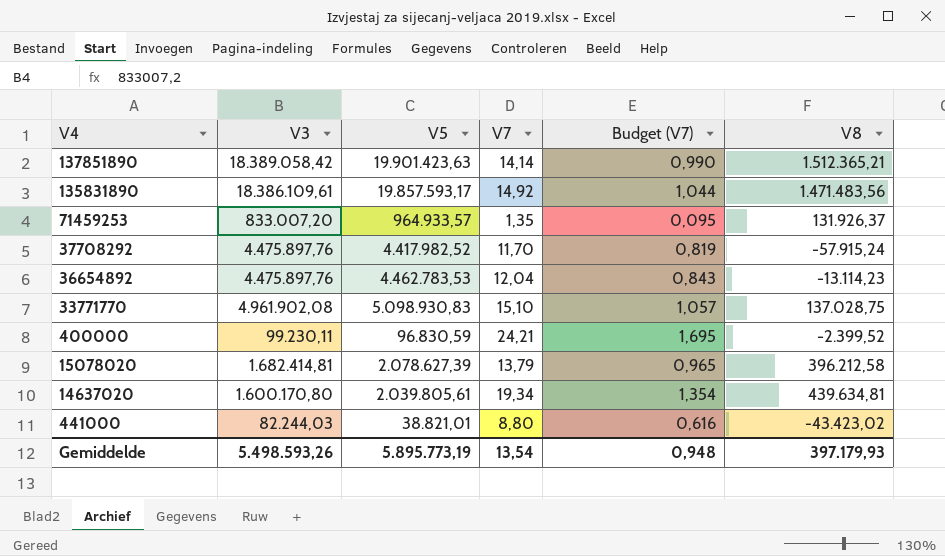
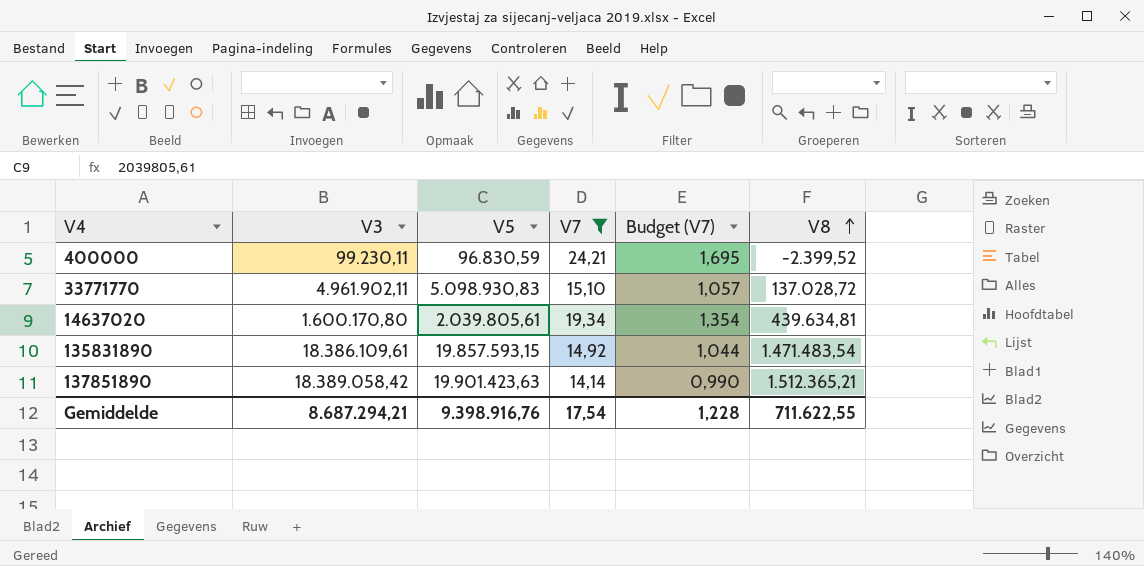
filter: none -> V7 >= 14,14
row order: none -> V8 ascending
33771770 | V3: 4.961.902,08 -> 4.961.902,11
33771770 | V8: 137.028,75 -> 137.028,72
135831890 | V5: 19.857.593,17 -> 19.857.593,15
135831890 | V8: 1.471.483,56 -> 1.471.483,54
Gemiddelde | V3: 5.498.593,26 -> 8.687.294,21
Gemiddelde | V5: 5.895.773,19 -> 9.398.916,76
Gemiddelde | V7: 13,54 -> 17,54
Gemiddelde | Budget (V7): 0,948 -> 1,228
Gemiddelde | V8: 397.179,93 -> 711.622,55

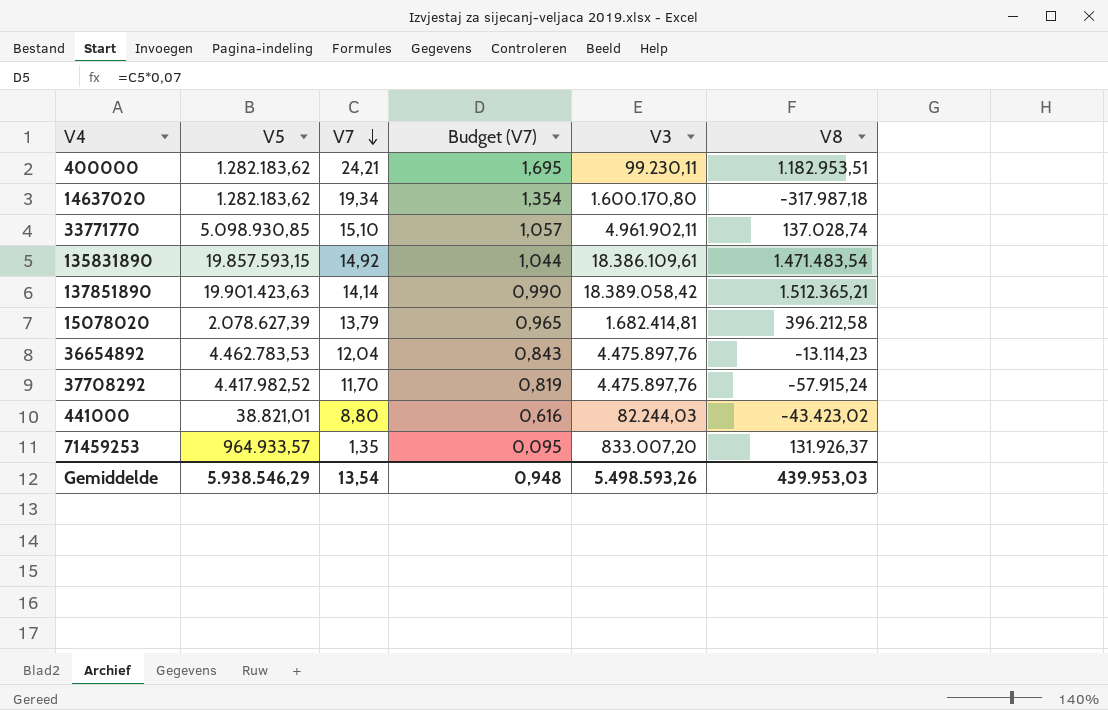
filter: V7 >= 14,14 -> none
row order: V8 ascending -> V7 descending
column V3 | position: 2 -> 5
400000 | V5: 96.830,59 -> 1.282.183,62
400000 | V8: -2.399,52 -> 1.182.953,51
14637020 | V5: 2.039.805,61 -> 1.282.183,62
14637020 | V8: 439.634,81 -> -317.987,18
33771770 | V5: 5.098.930,83 -> 5.098.930,85
33771770 | V8: 137.028,72 -> 137.028,74
Gemiddelde | V5: 9.398.916,76 -> 5.938.546,29
Gemiddelde | V7: 17,54 -> 13,54
Gemiddelde | Budget (V7): 1,228 -> 0,948
Gemiddelde | V3: 8.687.294,21 -> 5.498.593,26
Gemiddelde | V8: 711.622,55 -> 439.953,03

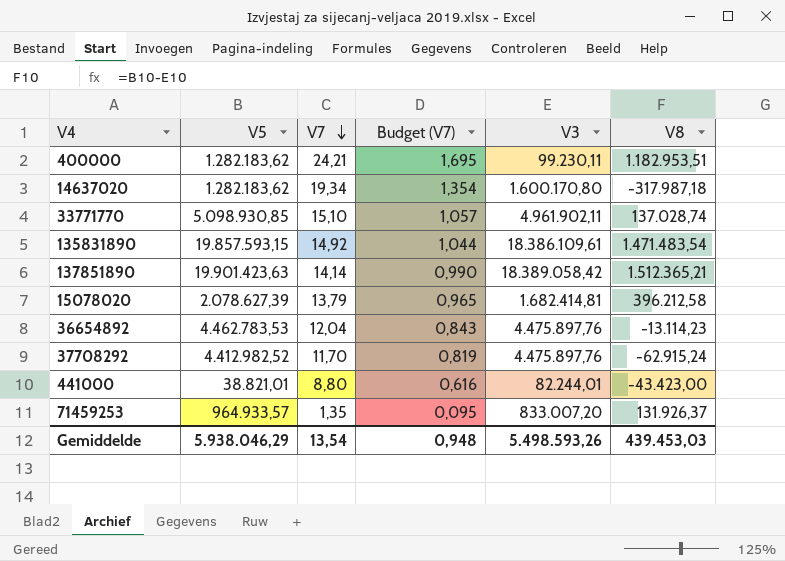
37708292 | V5: 4.417.982,52 -> 4.412.982,52
37708292 | V8: -57.915,24 -> -62.915,24
441000 | V3: 82.244,03 -> 82.244,01
441000 | V8: -43.423,02 -> -43.423,00
Gemiddelde | V5: 5.938.546,29 -> 5.938.046,29
Gemiddelde | V8: 439.953,03 -> 439.453,03

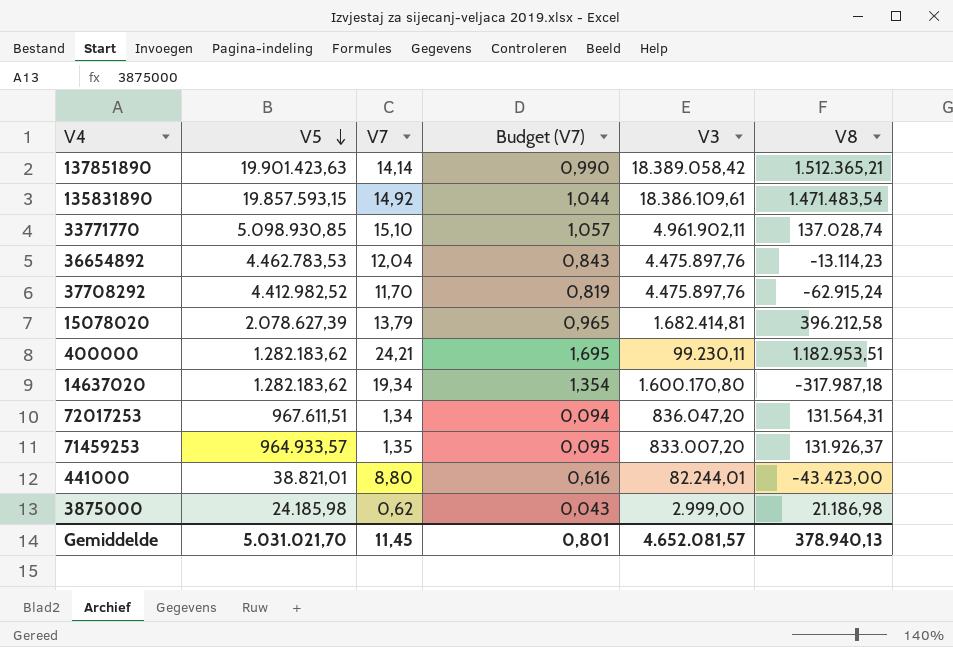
row order: V7 descending -> V5 descending
row 72017253: none -> 967.611,51 | 1,34 | 0,094 | 836.047,20 | 131.564,31
row 3875000: none -> 24.185,98 | 0,62 | 0,043 | 2.999,00 | 21.186,98
Gemiddelde | V5: 5.938.046,29 -> 5.031.021,70
Gemiddelde | V7: 13,54 -> 11,45
Gemiddelde | Budget (V7): 0,948 -> 0,801
Gemiddelde | V3: 5.498.593,26 -> 4.652.081,57
Gemiddelde | V8: 439.453,03 -> 378.940,13

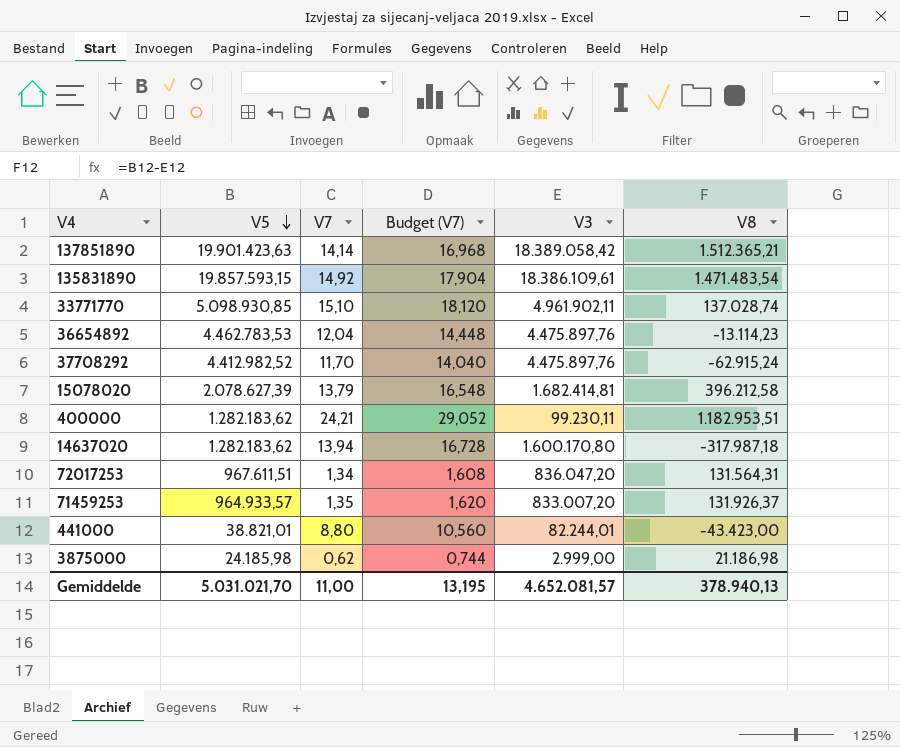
column Budget (V7) | formula: [V7] * 0,07 -> [V7] * 1,2
14637020 | V7: 19,34 -> 13,94
Gemiddelde | V7: 11,45 -> 11,00
Gemiddelde | Budget (V7): 0,801 -> 13,195

